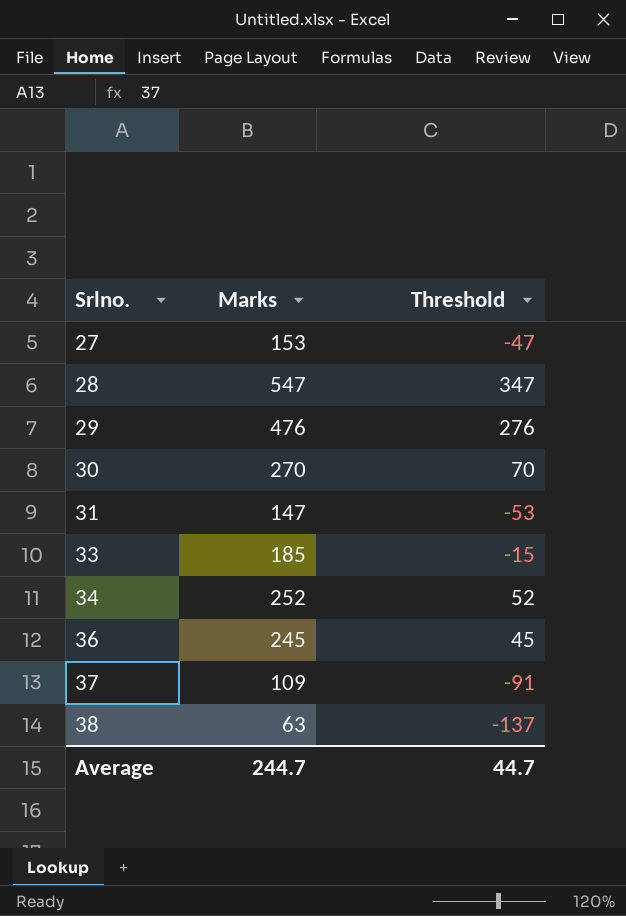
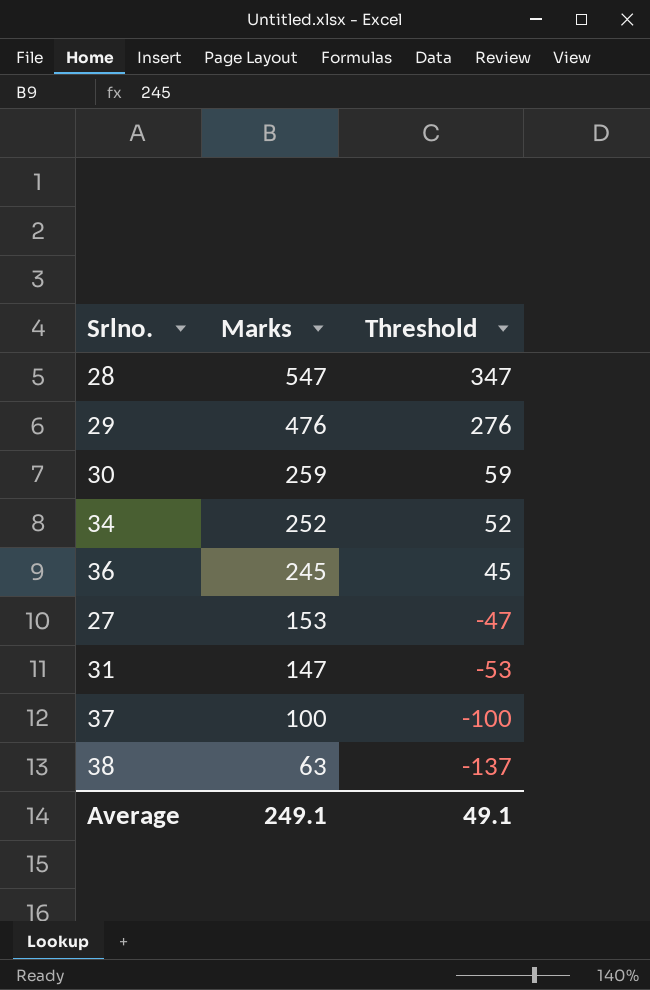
row order: Srlno. ascending -> Marks descending
row 33: 185 | -15 -> none
30 | Marks: 270 -> 259
30 | Threshold: 70 -> 59
37 | Marks: 109 -> 100
37 | Threshold: -91 -> -100
Average | Marks: 244.7 -> 249.1
Average | Threshold: 44.7 -> 49.1

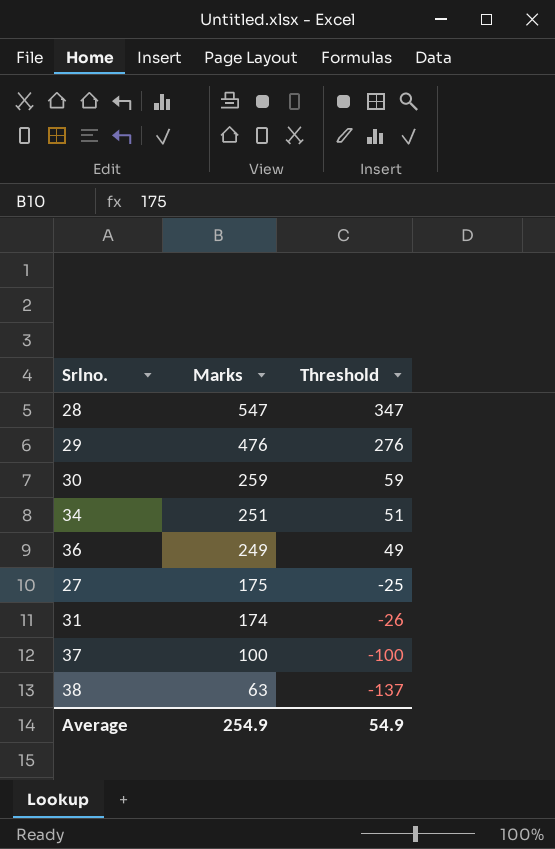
34 | Marks: 252 -> 251
34 | Threshold: 52 -> 51
36 | Marks: 245 -> 249
36 | Threshold: 45 -> 49
27 | Marks: 153 -> 175
27 | Threshold: -47 -> -25
31 | Marks: 147 -> 174
31 | Threshold: -53 -> -26
Average | Marks: 249.1 -> 254.9
Average | Threshold: 49.1 -> 54.9

